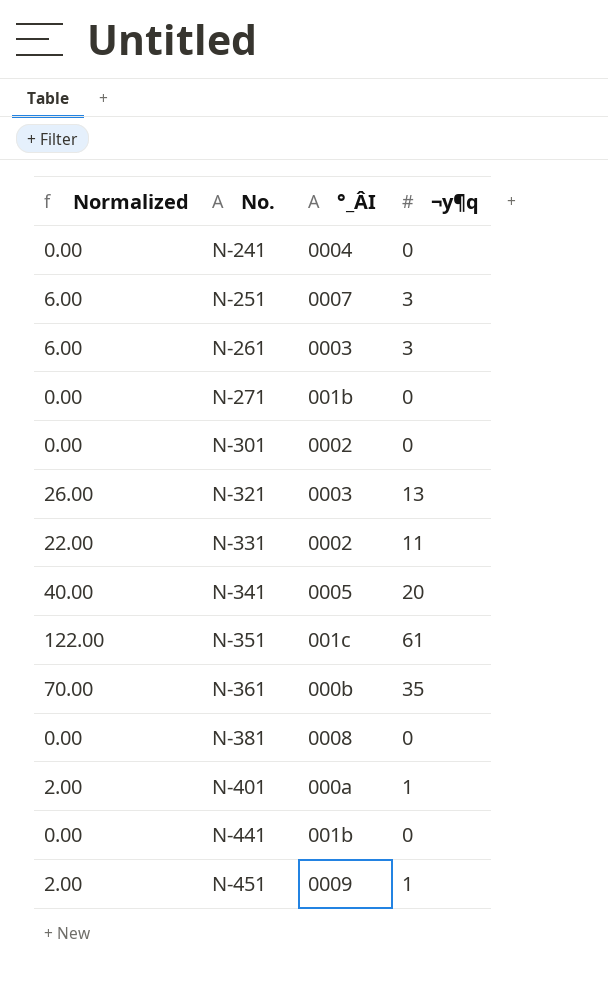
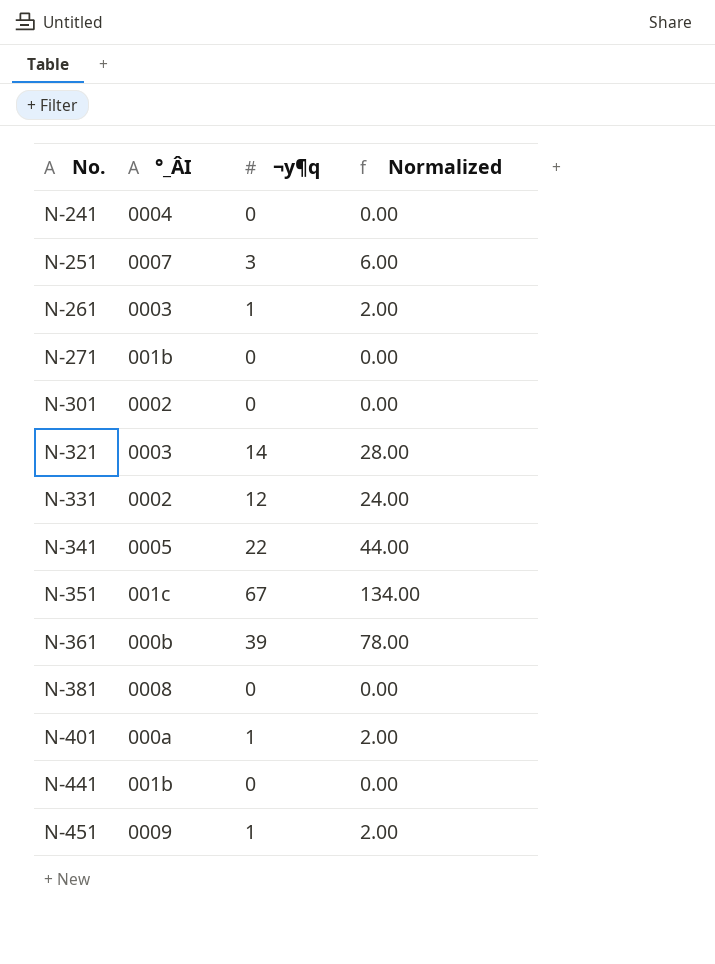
column Normalized | position: 1 -> 4
N-261 | ¬y¶q: 3 -> 1
N-261 | Normalized: 6.00 -> 2.00
N-321 | ¬y¶q: 13 -> 14
N-321 | Normalized: 26.00 -> 28.00
N-331 | ¬y¶q: 11 -> 12
N-331 | Normalized: 22.00 -> 24.00
N-341 | ¬y¶q: 20 -> 22
N-341 | Normalized: 40.00 -> 44.00
N-351 | ¬y¶q: 61 -> 67
N-351 | Normalized: 122.00 -> 134.00
N-361 | ¬y¶q: 35 -> 39
N-361 | Normalized: 70.00 -> 78.00

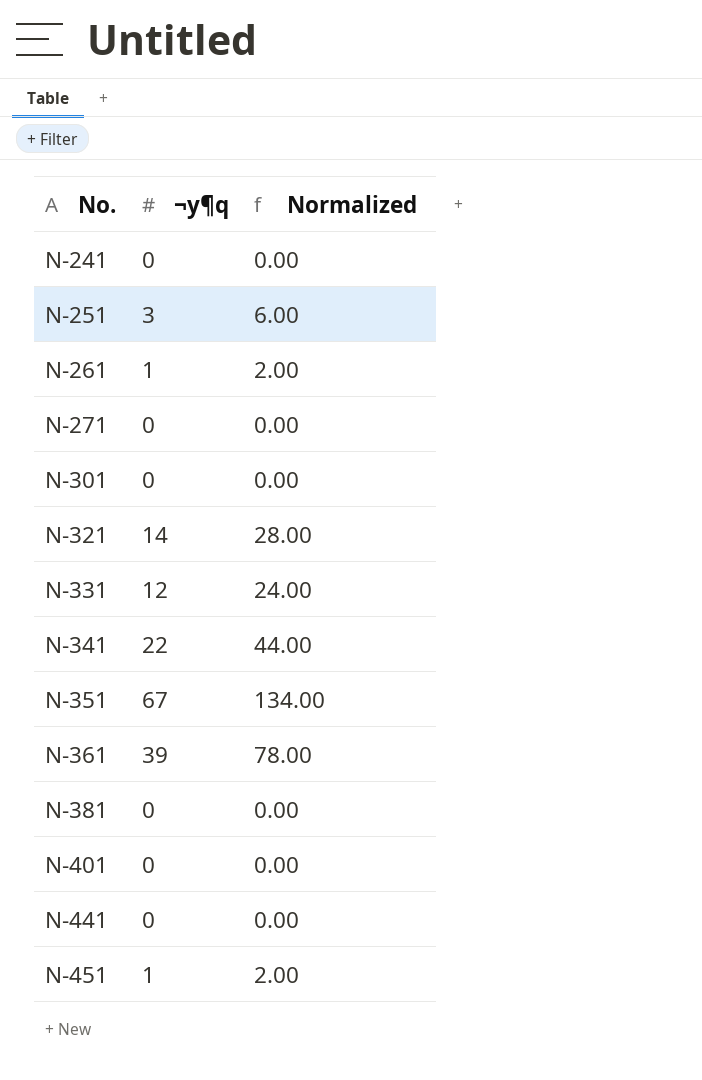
column °_ÂI | position: 2 -> none
N-401 | ¬y¶q: 1 -> 0
N-401 | Normalized: 2.00 -> 0.00

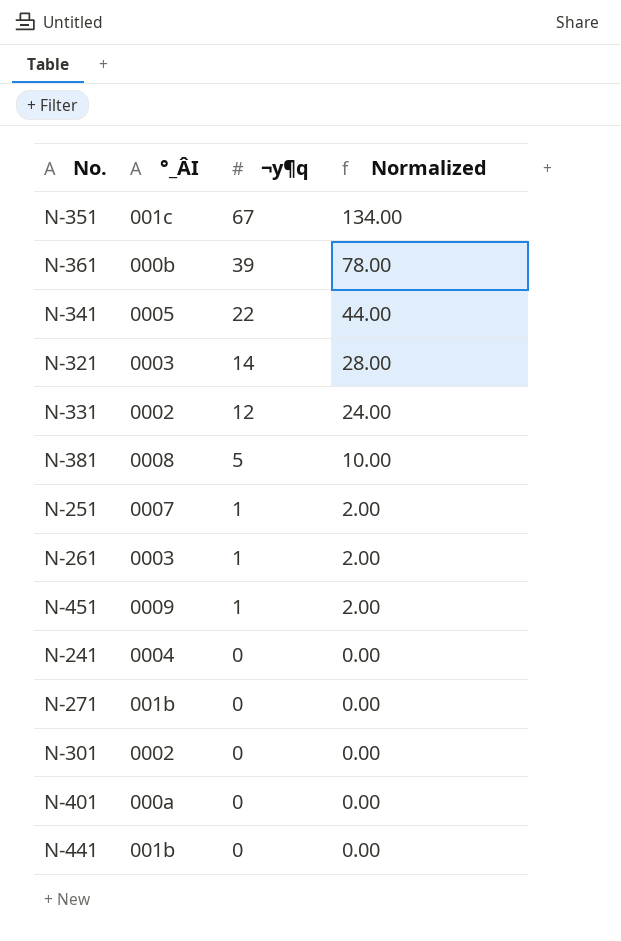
row order: No. ascending -> ¬y¶q descending
column °_ÂI | position: none -> 2
N-381 | ¬y¶q: 0 -> 5
N-381 | Normalized: 0.00 -> 10.00
N-251 | ¬y¶q: 3 -> 1
N-251 | Normalized: 6.00 -> 2.00

